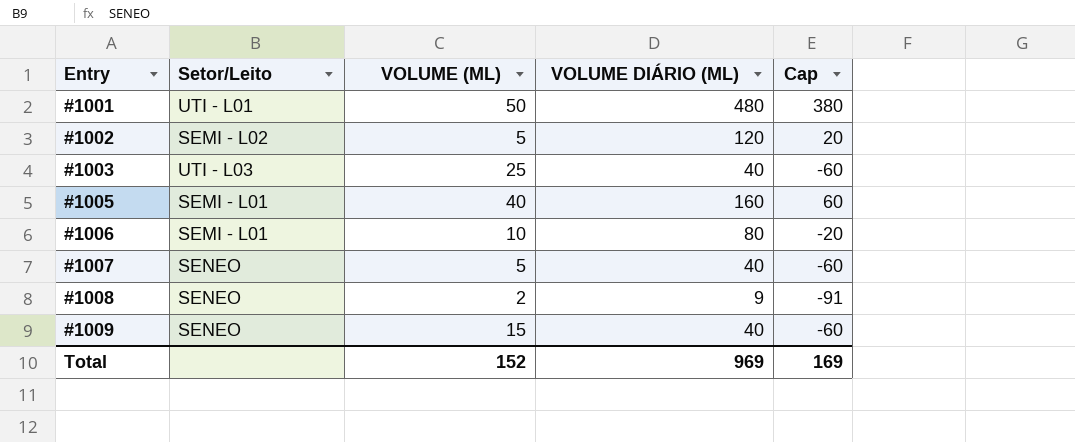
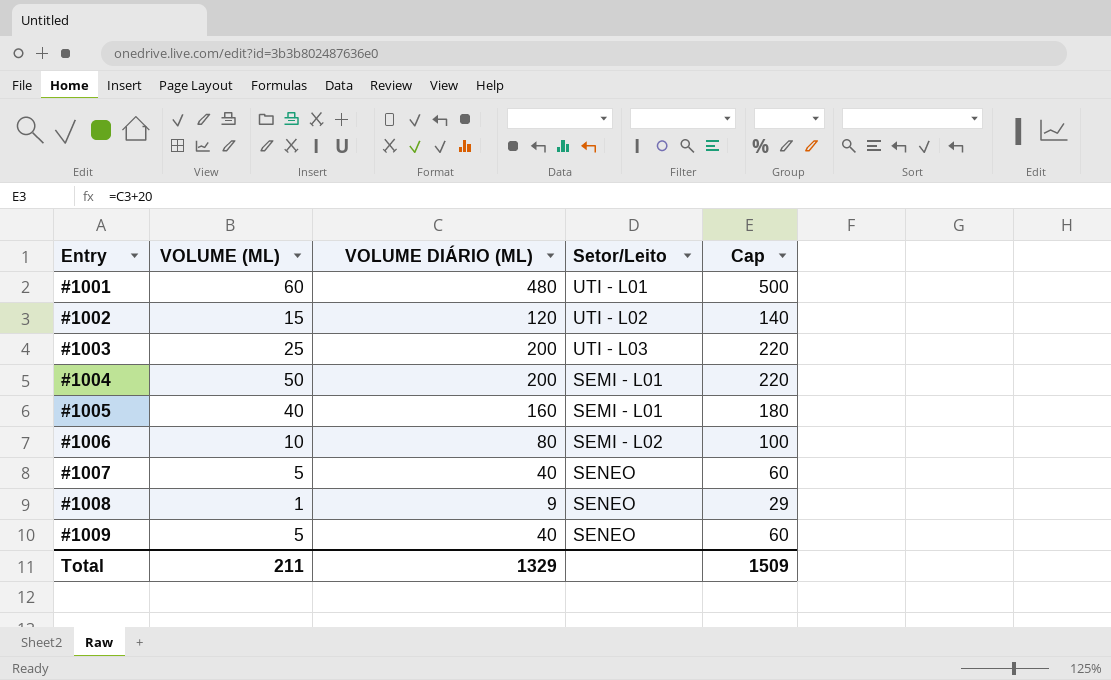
column Setor/Leito | position: 2 -> 4
column Cap | formula: [VOLUME DIÁRIO (ML)] - 100 -> [VOLUME DIÁRIO (ML)] + 20
#1001 | VOLUME (ML): 50 -> 60
#1002 | VOLUME (ML): 5 -> 15
#1002 | Setor/Leito: SEMI - L02 -> UTI - L02
#1003 | VOLUME DIÁRIO (ML): 40 -> 200
row #1004: none -> 50 | 200 | SEMI - L01 | 220
#1006 | Setor/Leito: SEMI - L01 -> SEMI - L02
#1008 | VOLUME (ML): 2 -> 1
#1009 | VOLUME (ML): 15 -> 5
Total | VOLUME (ML): 152 -> 211
Total | VOLUME DIÁRIO (ML): 969 -> 1329
Total | Cap: 169 -> 1509

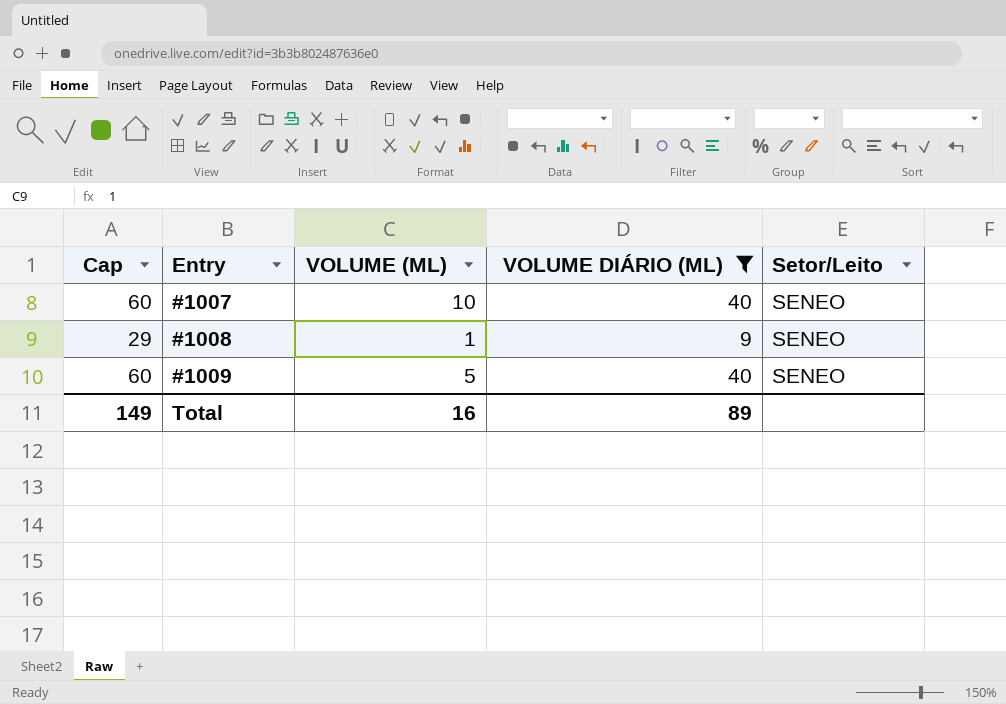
filter: none -> VOLUME DIÁRIO (ML) <= 40
column Cap | position: 5 -> 1
#1007 | VOLUME (ML): 5 -> 10
Total | Cap: 1509 -> 149
Total | VOLUME (ML): 211 -> 16
Total | VOLUME DIÁRIO (ML): 1329 -> 89

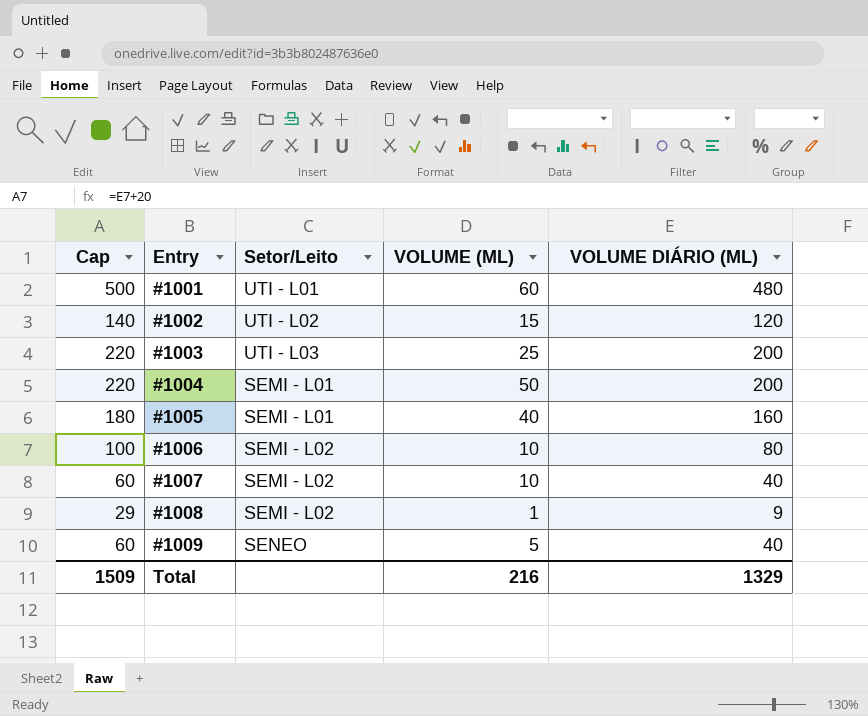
filter: VOLUME DIÁRIO (ML) <= 40 -> none
column Setor/Leito | position: 5 -> 3
#1007 | Setor/Leito: SENEO -> SEMI - L02
#1008 | Setor/Leito: SENEO -> SEMI - L02
Total | Cap: 149 -> 1509
Total | VOLUME (ML): 16 -> 216
Total | VOLUME DIÁRIO (ML): 89 -> 1329

